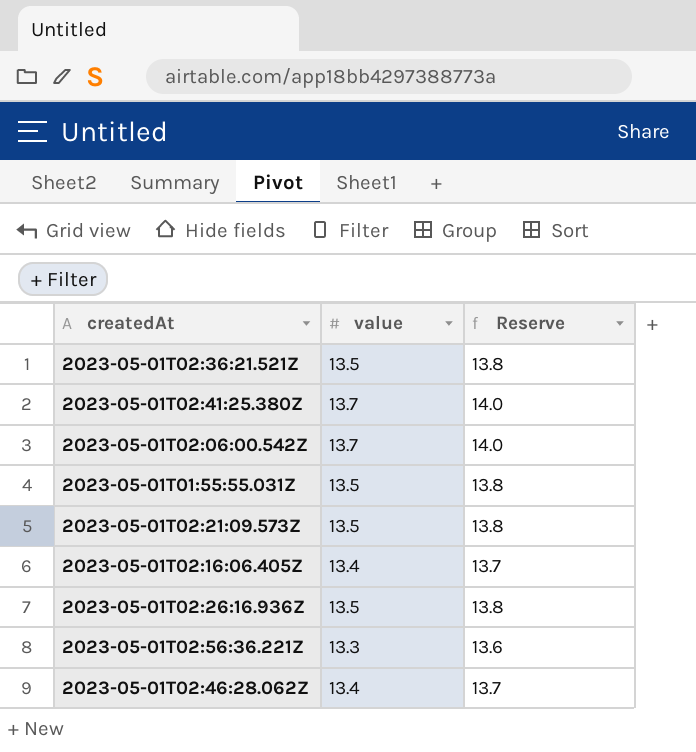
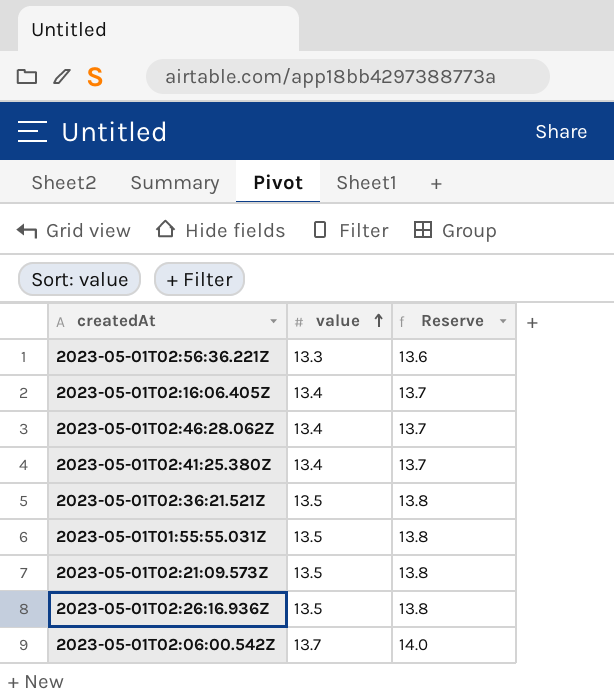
row order: none -> value ascending
2023-05-01T02:41:25.380Z | value: 13.7 -> 13.4
2023-05-01T02:41:25.380Z | Reserve: 14.0 -> 13.7

